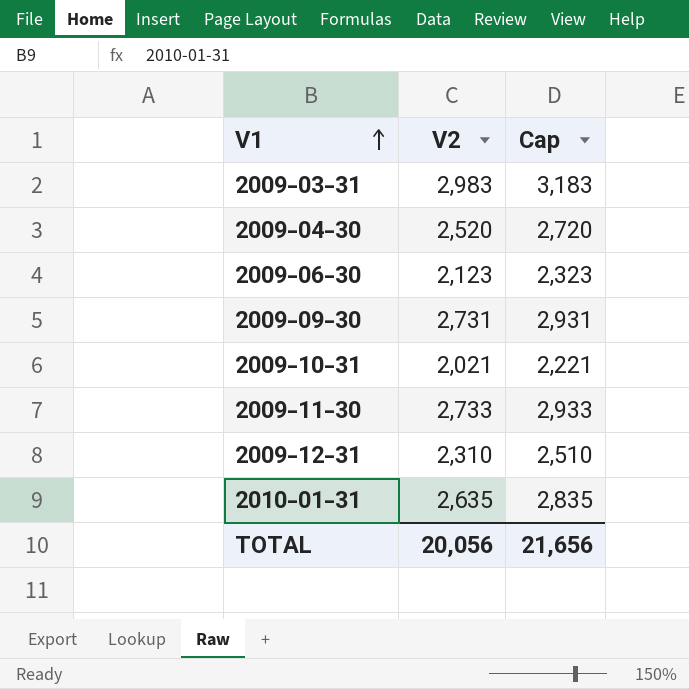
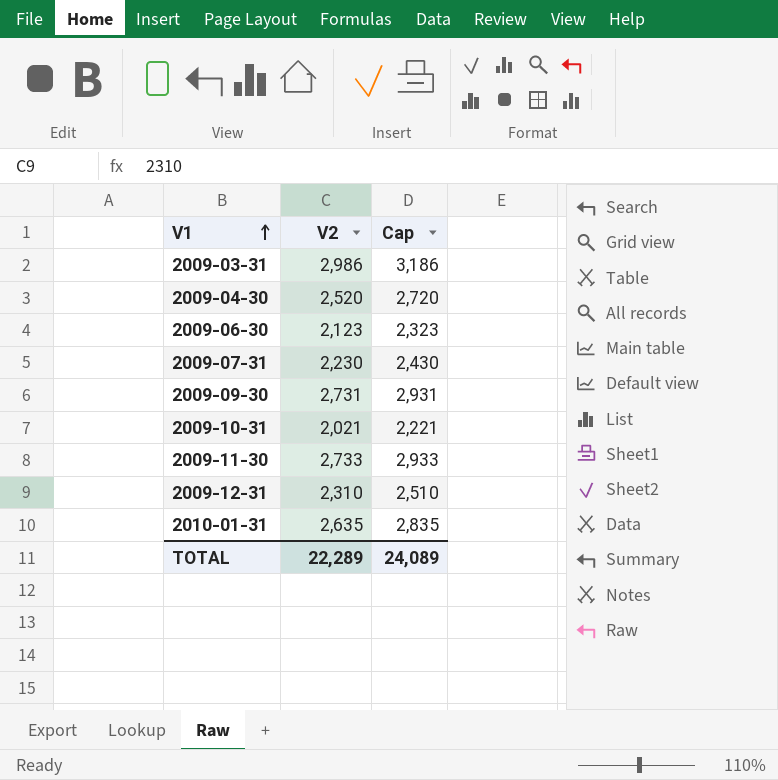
2009-03-31 | V2: 2,983 -> 2,986
2009-03-31 | Cap: 3,183 -> 3,186
row 2009-07-31: none -> 2,230 | 2,430
TOTAL | V2: 20,056 -> 22,289
TOTAL | Cap: 21,656 -> 24,089

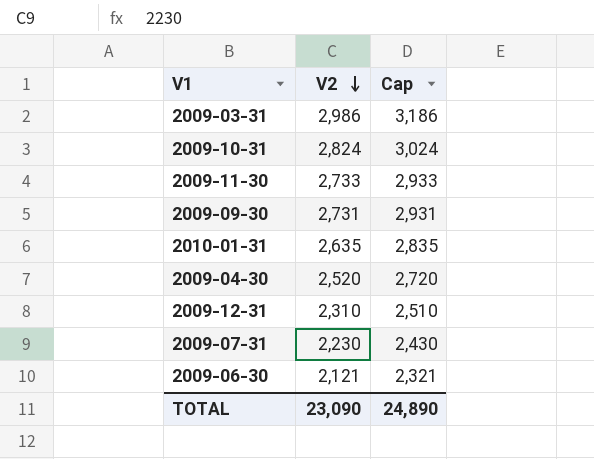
row order: V1 ascending -> V2 descending
2009-10-31 | V2: 2,021 -> 2,824
2009-10-31 | Cap: 2,221 -> 3,024
2009-06-30 | V2: 2,123 -> 2,121
2009-06-30 | Cap: 2,323 -> 2,321
TOTAL | V2: 22,289 -> 23,090
TOTAL | Cap: 24,089 -> 24,890

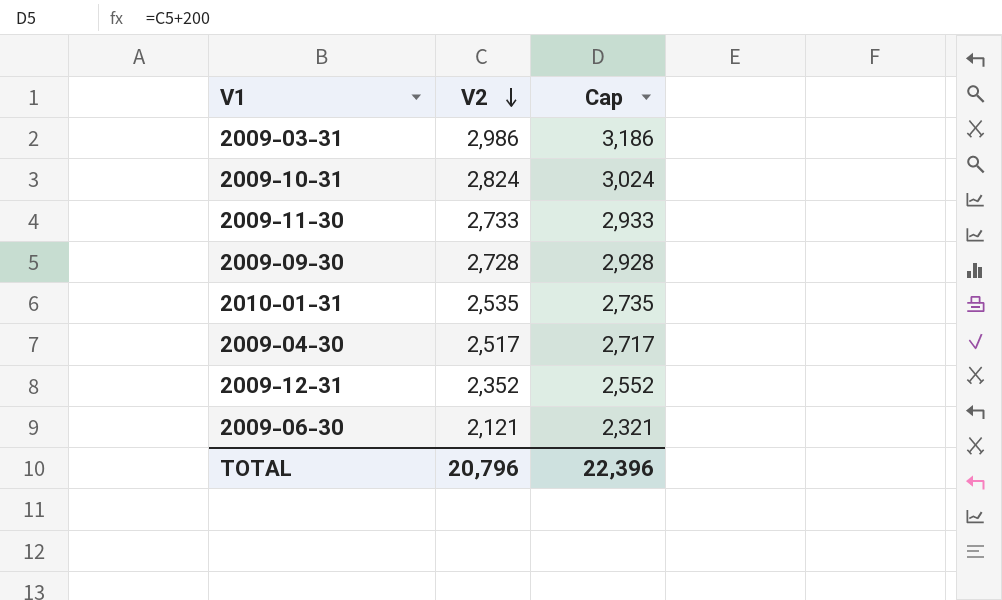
row 2009-07-31: 2,230 | 2,430 -> none
2009-09-30 | V2: 2,731 -> 2,728
2009-09-30 | Cap: 2,931 -> 2,928
2010-01-31 | V2: 2,635 -> 2,535
2010-01-31 | Cap: 2,835 -> 2,735
2009-04-30 | V2: 2,520 -> 2,517
2009-04-30 | Cap: 2,720 -> 2,717
2009-12-31 | V2: 2,310 -> 2,352
2009-12-31 | Cap: 2,510 -> 2,552
TOTAL | V2: 23,090 -> 20,796
TOTAL | Cap: 24,890 -> 22,396

